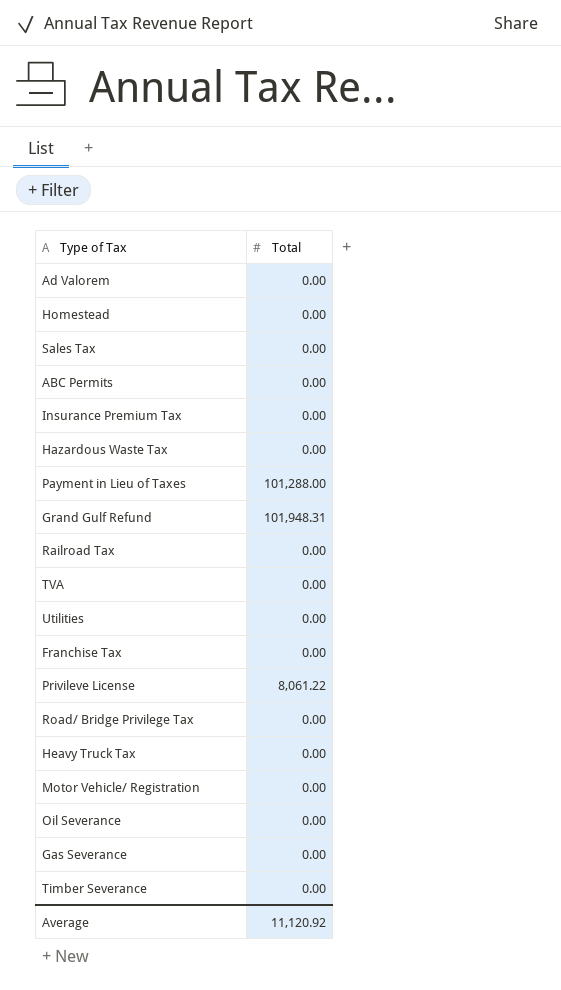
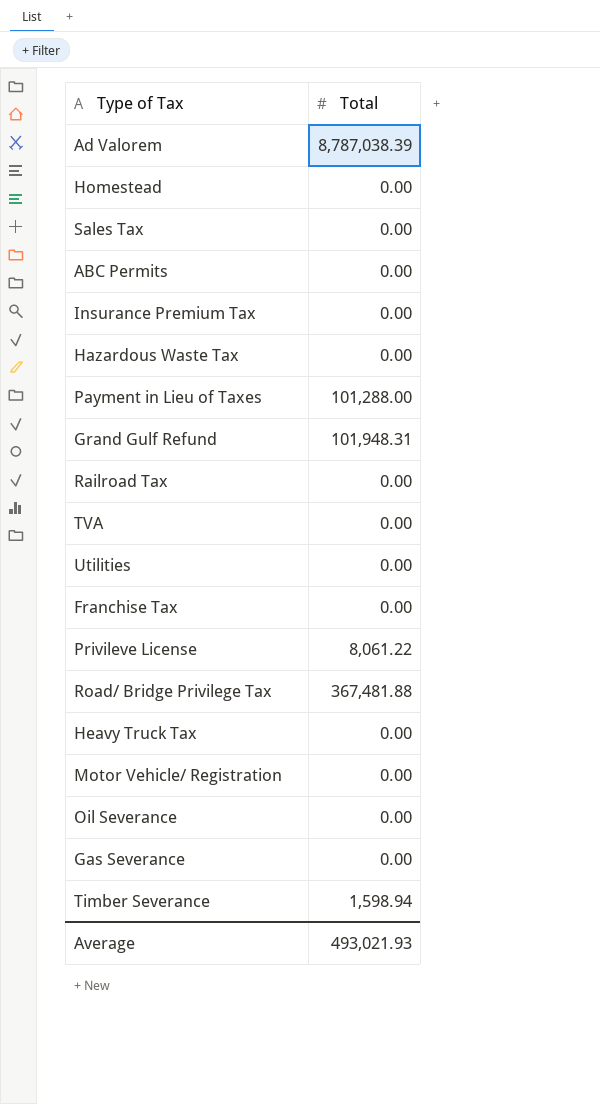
Ad Valorem | Total: 0.00 -> 8,787,038.39
Road/ Bridge Privilege Tax | Total: 0.00 -> 367,481.88
Timber Severance | Total: 0.00 -> 1,598.94
Average | Total: 11,120.92 -> 493,021.93

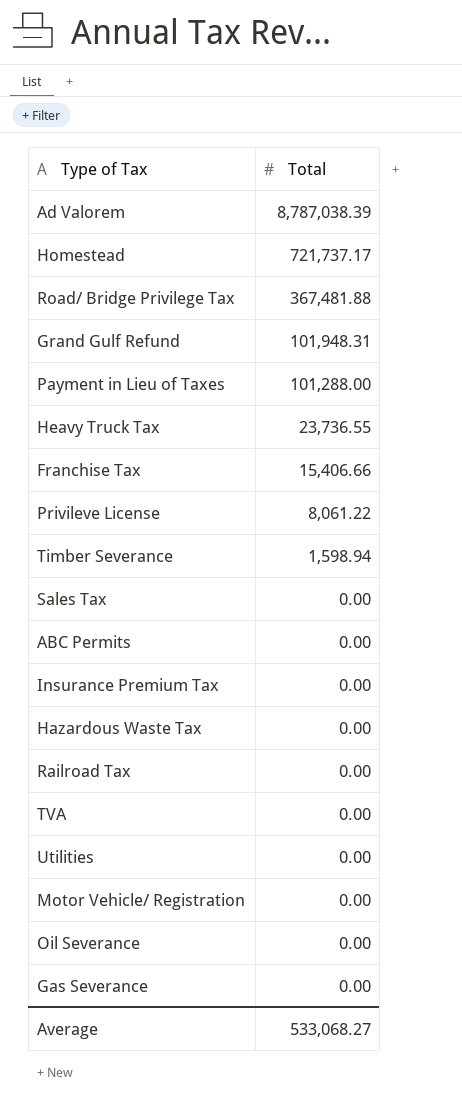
row order: none -> Total descending
Homestead | Total: 0.00 -> 721,737.17
Heavy Truck Tax | Total: 0.00 -> 23,736.55
Franchise Tax | Total: 0.00 -> 15,406.66
Average | Total: 493,021.93 -> 533,068.27

